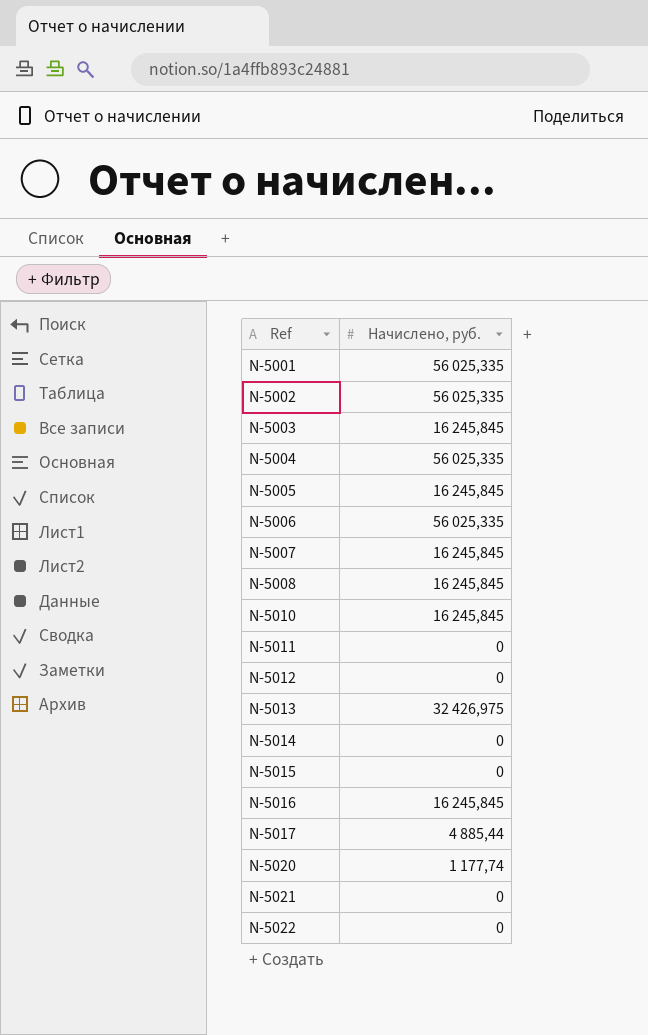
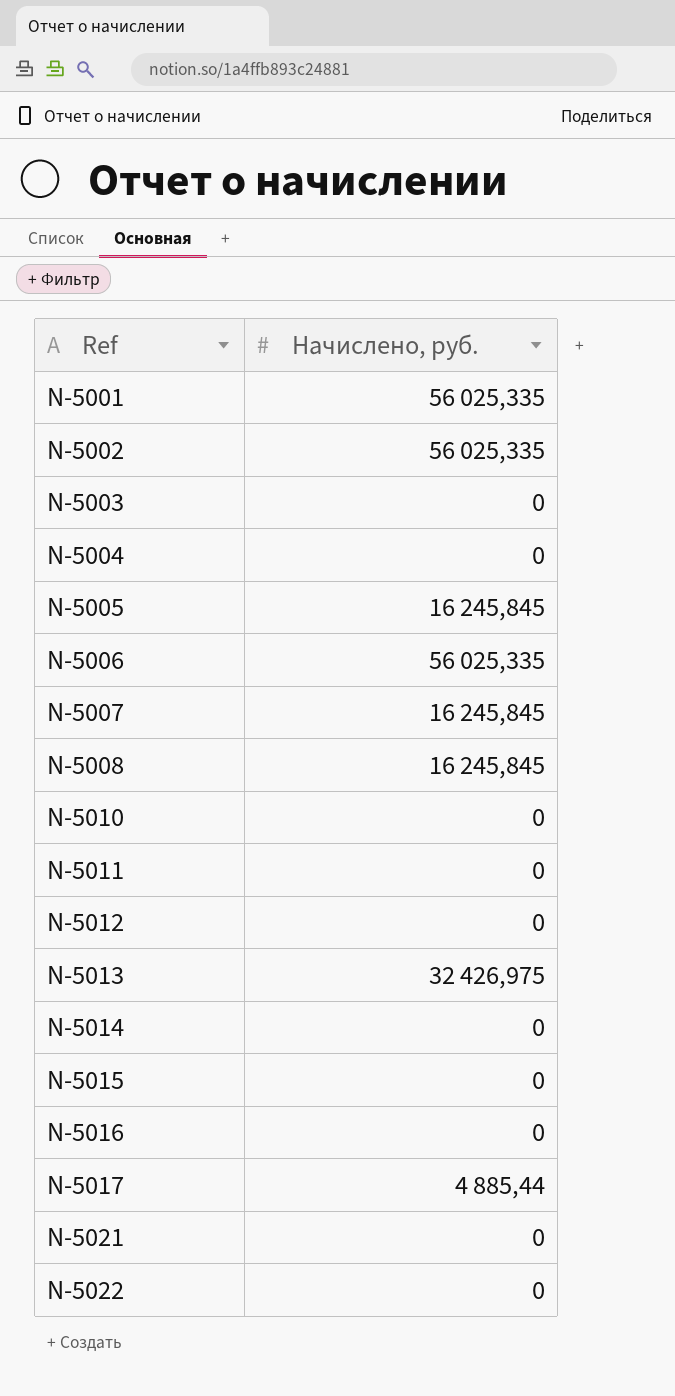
row N-5020: 1 177,74 -> none
N-5003 | Начислено, руб.: 16 245,845 -> 0
N-5004 | Начислено, руб.: 56 025,335 -> 0
N-5010 | Начислено, руб.: 16 245,845 -> 0
N-5016 | Начислено, руб.: 16 245,845 -> 0

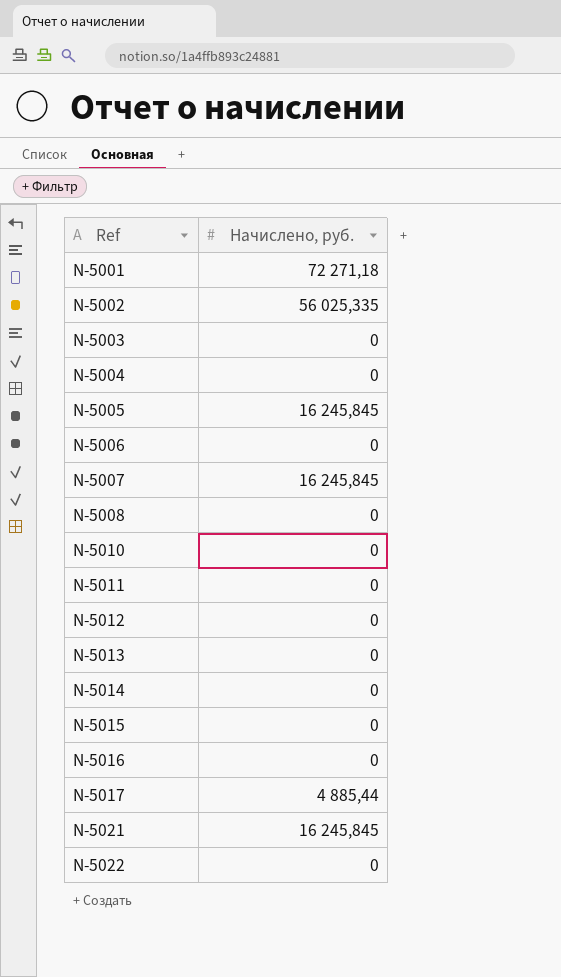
N-5001 | Начислено, руб.: 56 025,335 -> 72 271,18
N-5006 | Начислено, руб.: 56 025,335 -> 0
N-5008 | Начислено, руб.: 16 245,845 -> 0
N-5013 | Начислено, руб.: 32 426,975 -> 0
N-5021 | Начислено, руб.: 0 -> 16 245,845

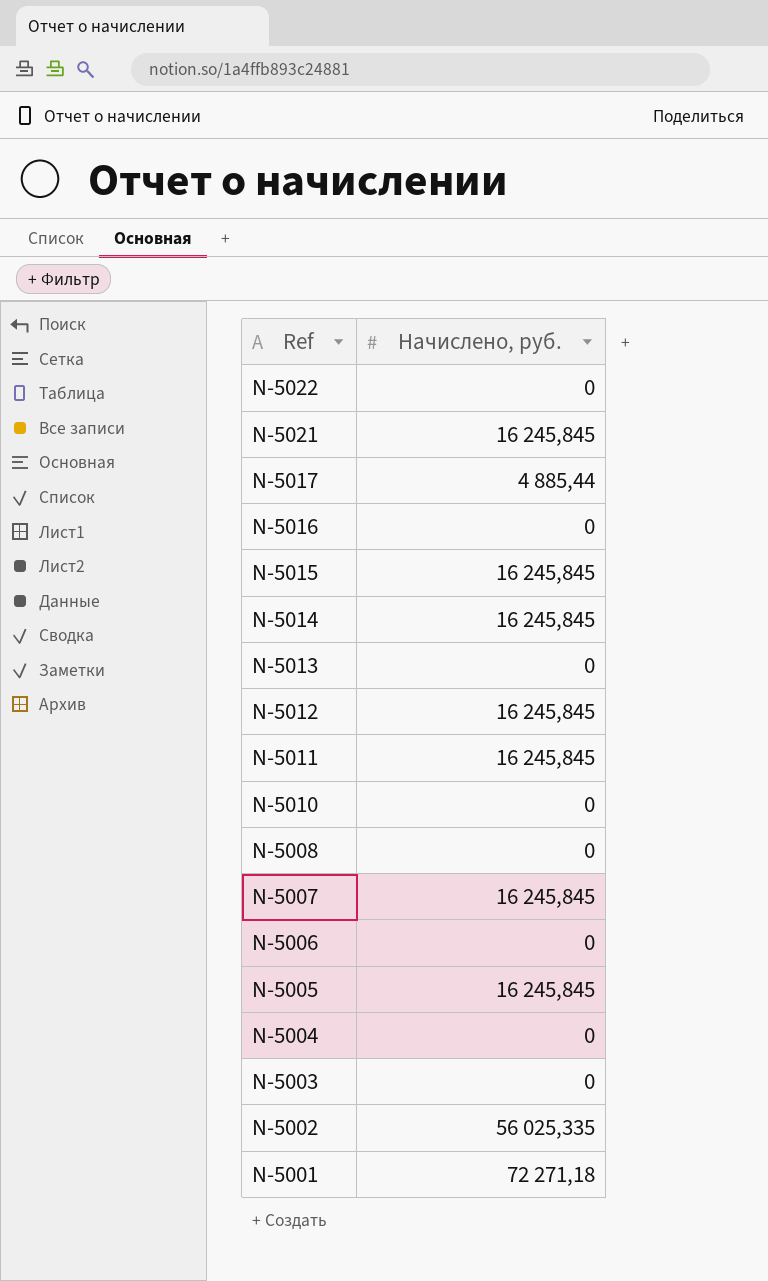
row order: Ref ascending -> Ref descending
N-5015 | Начислено, руб.: 0 -> 16 245,845
N-5014 | Начислено, руб.: 0 -> 16 245,845
N-5012 | Начислено, руб.: 0 -> 16 245,845
N-5011 | Начислено, руб.: 0 -> 16 245,845

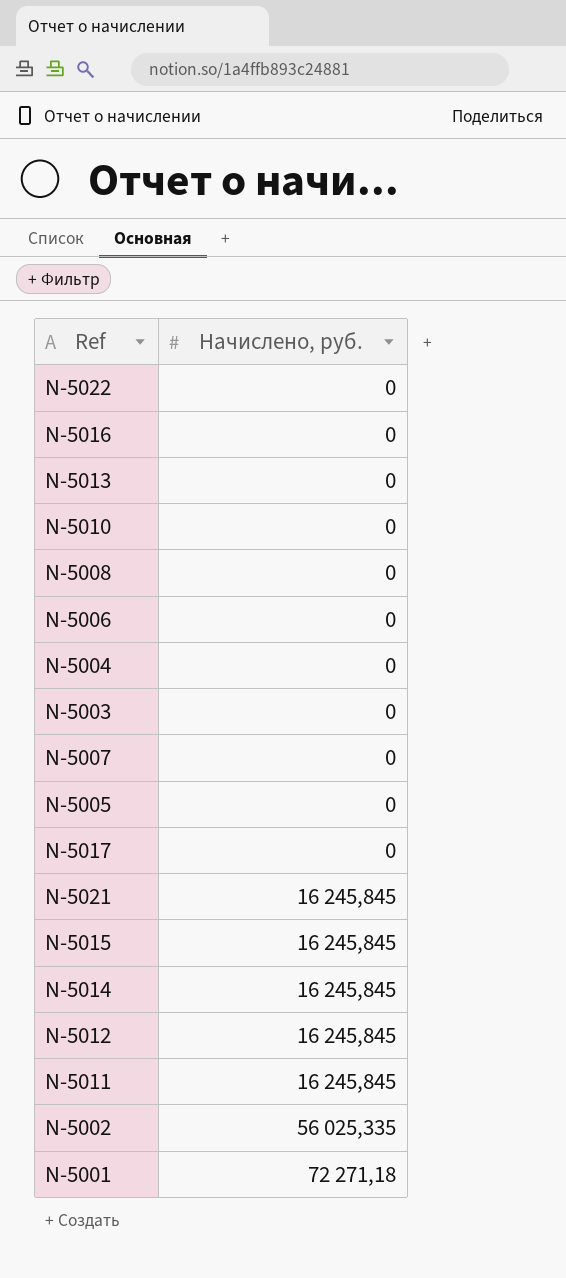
row order: Ref descending -> Начислено, руб. ascending
N-5007 | Начислено, руб.: 16 245,845 -> 0
N-5005 | Начислено, руб.: 16 245,845 -> 0
N-5017 | Начислено, руб.: 4 885,44 -> 0

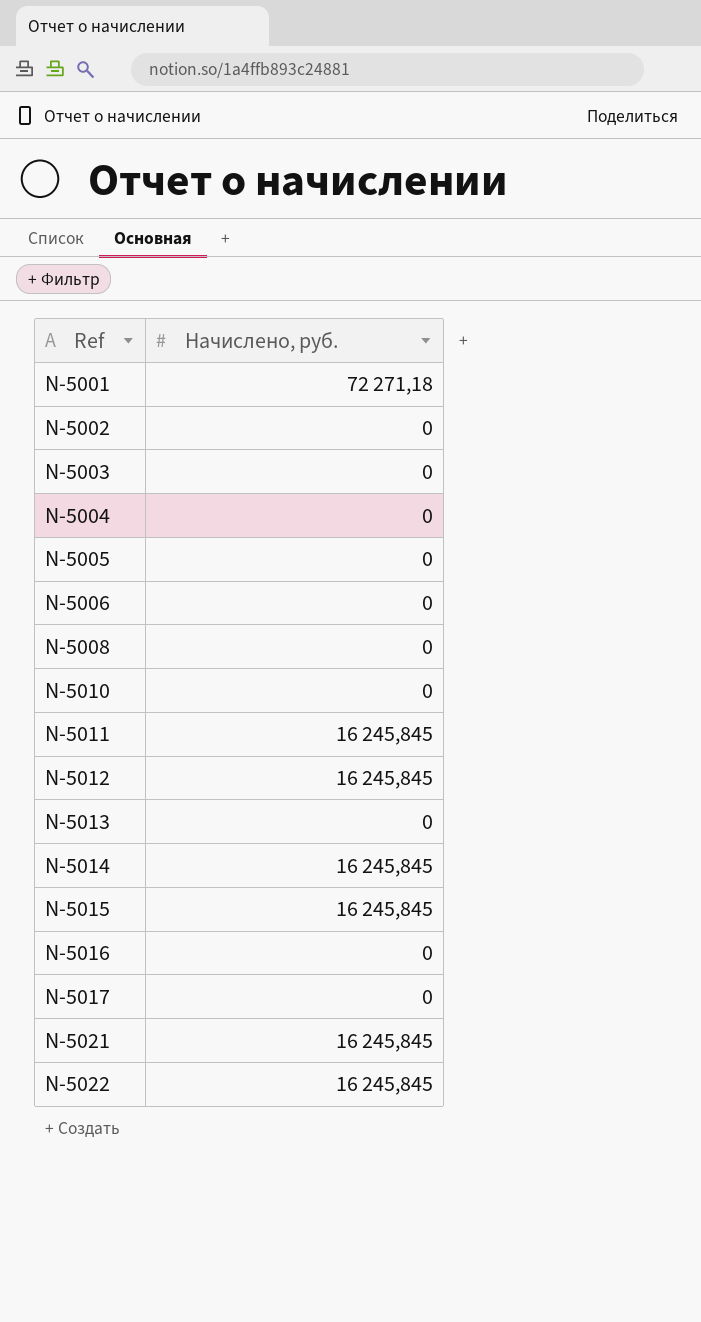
row order: Начислено, руб. ascending -> Ref ascending
row N-5007: 0 -> none
N-5002 | Начислено, руб.: 56 025,335 -> 0
N-5022 | Начислено, руб.: 0 -> 16 245,845

